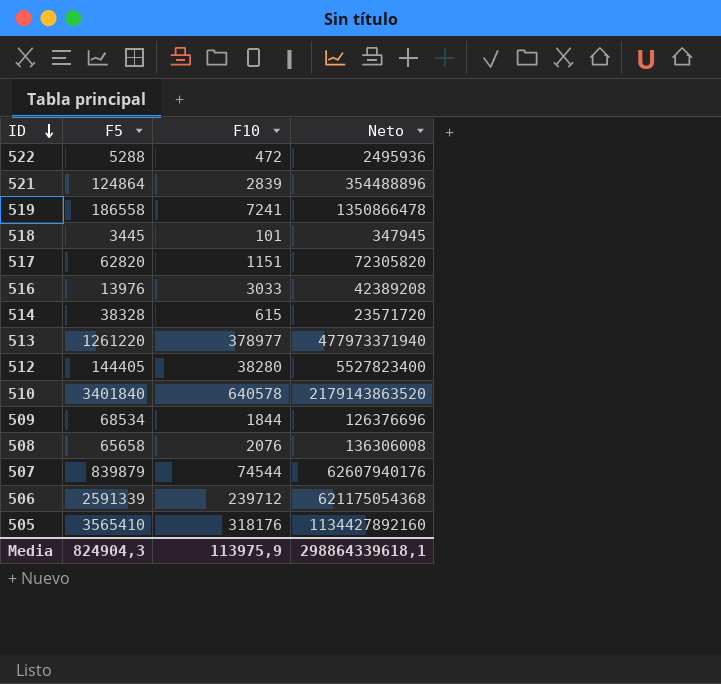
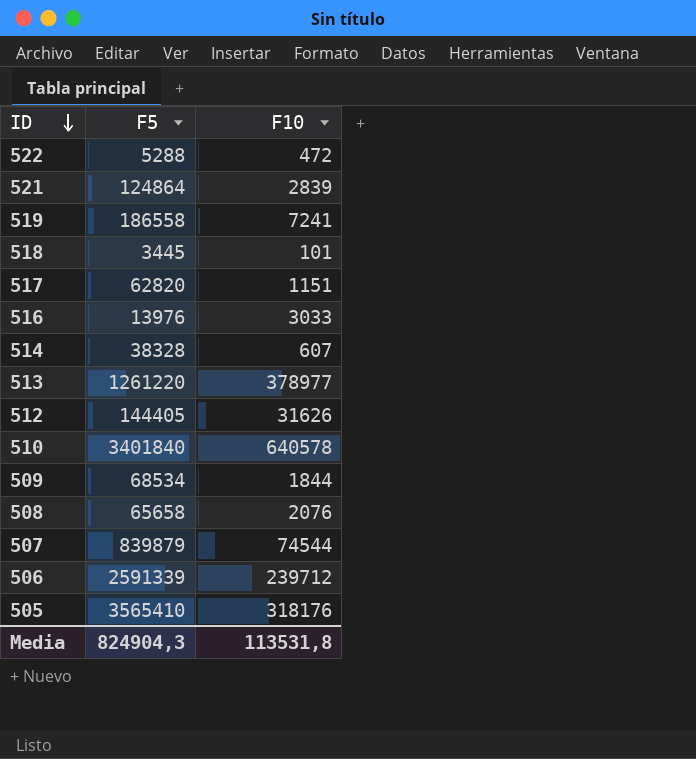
column Neto | formula: [F5] * [F10] -> none
514 | F10: 615 -> 607
512 | F10: 38280 -> 31626
Media | F10: 113975,9 -> 113531,8

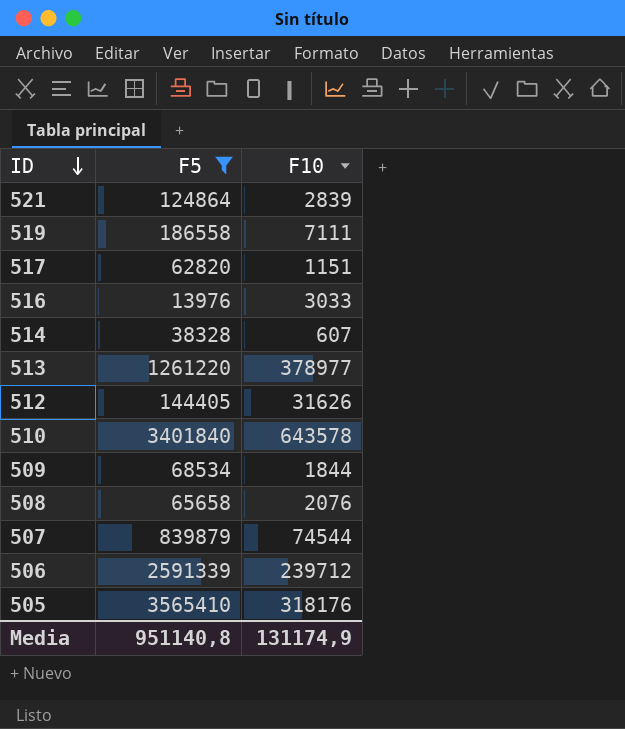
filter: none -> F5 >= 13976
519 | F10: 7241 -> 7111
510 | F10: 640578 -> 643578
Media | F5: 824904,3 -> 951140,8
Media | F10: 113531,8 -> 131174,9

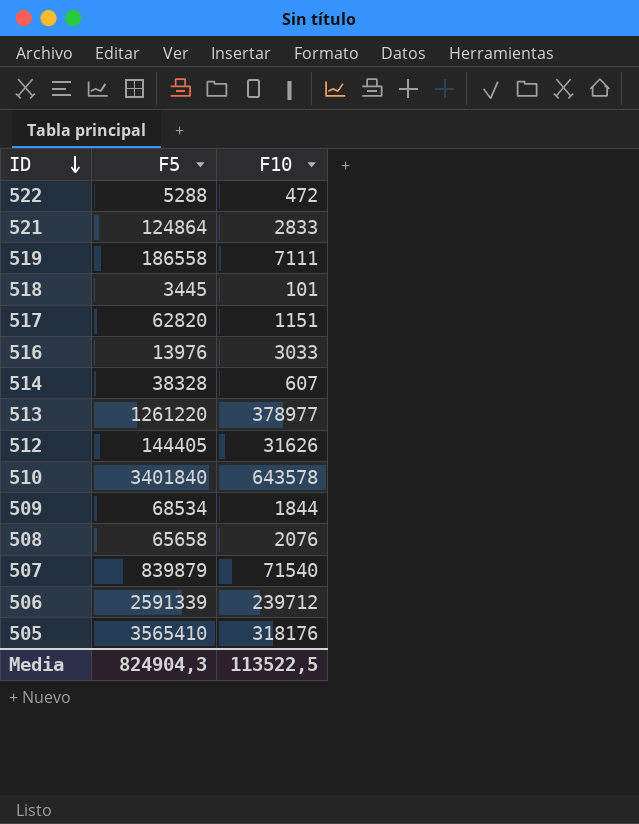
filter: F5 >= 13976 -> none
521 | F10: 2839 -> 2833
507 | F10: 74544 -> 71540
Media | F5: 951140,8 -> 824904,3
Media | F10: 131174,9 -> 113522,5

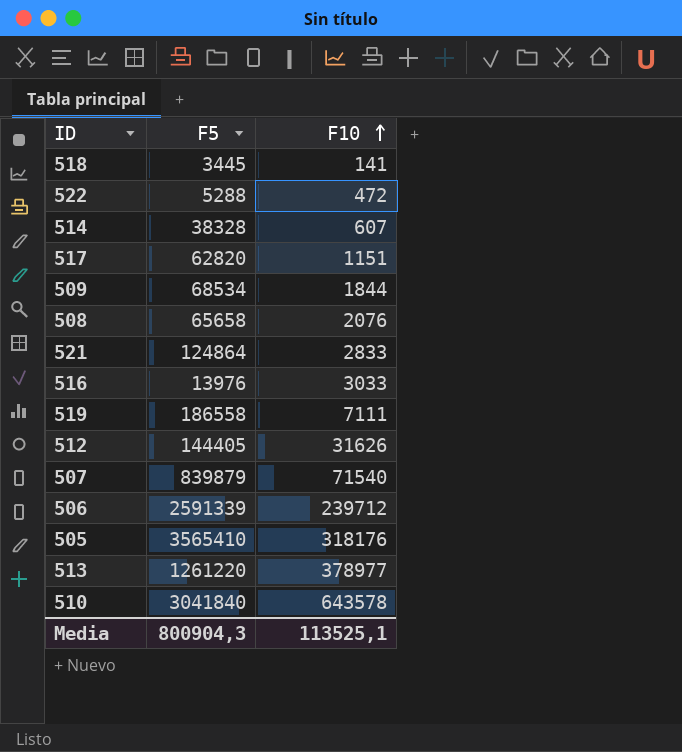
row order: ID descending -> F10 ascending
518 | F10: 101 -> 141
510 | F5: 3401840 -> 3041840
Media | F5: 824904,3 -> 800904,3
Media | F10: 113522,5 -> 113525,1

